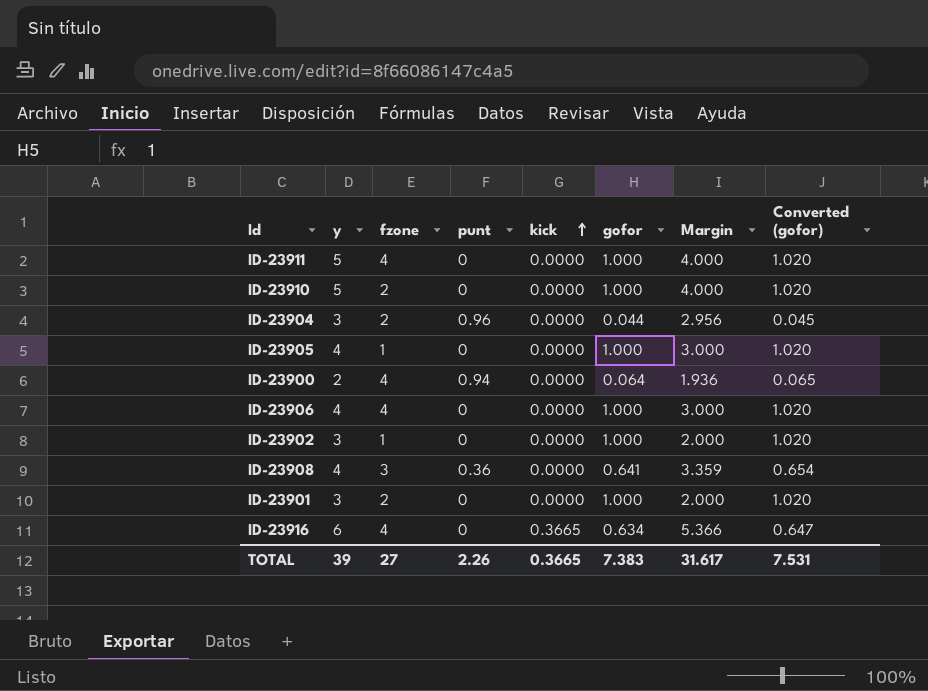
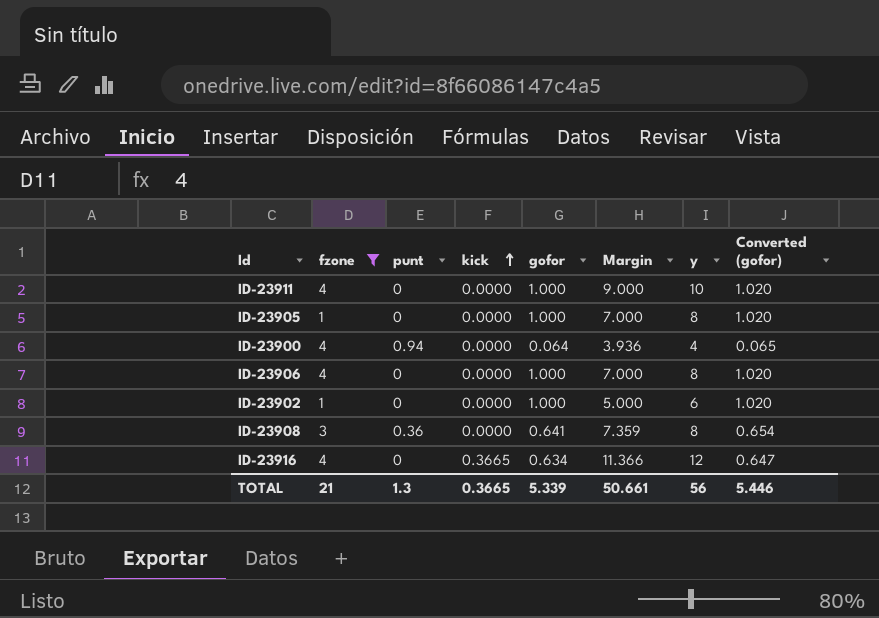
filter: none -> fzone != 2
column y | position: 2 -> 7
ID-23911 | Margin: 4.000 -> 9.000
ID-23911 | y: 5 -> 10
ID-23905 | Margin: 3.000 -> 7.000
ID-23905 | y: 4 -> 8
ID-23900 | Margin: 1.936 -> 3.936
ID-23900 | y: 2 -> 4
ID-23906 | Margin: 3.000 -> 7.000
ID-23906 | y: 4 -> 8
ID-23902 | Margin: 2.000 -> 5.000
ID-23902 | y: 3 -> 6
ID-23908 | Margin: 3.359 -> 7.359
ID-23908 | y: 4 -> 8
ID-23916 | Margin: 5.366 -> 11.366
ID-23916 | y: 6 -> 12
TOTAL | fzone: 27 -> 21
TOTAL | punt: 2.26 -> 1.3
TOTAL | gofor: 7.383 -> 5.339
TOTAL | Margin: 31.617 -> 50.661
TOTAL | y: 39 -> 56
TOTAL | Converted (gofor): 7.531 -> 5.446

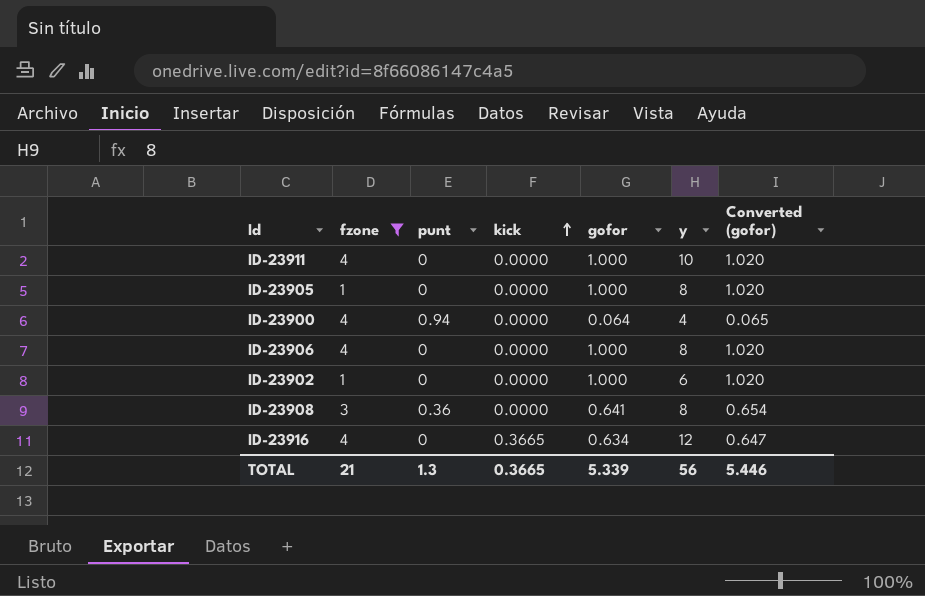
column Margin | formula: [y] - [gofor] -> none

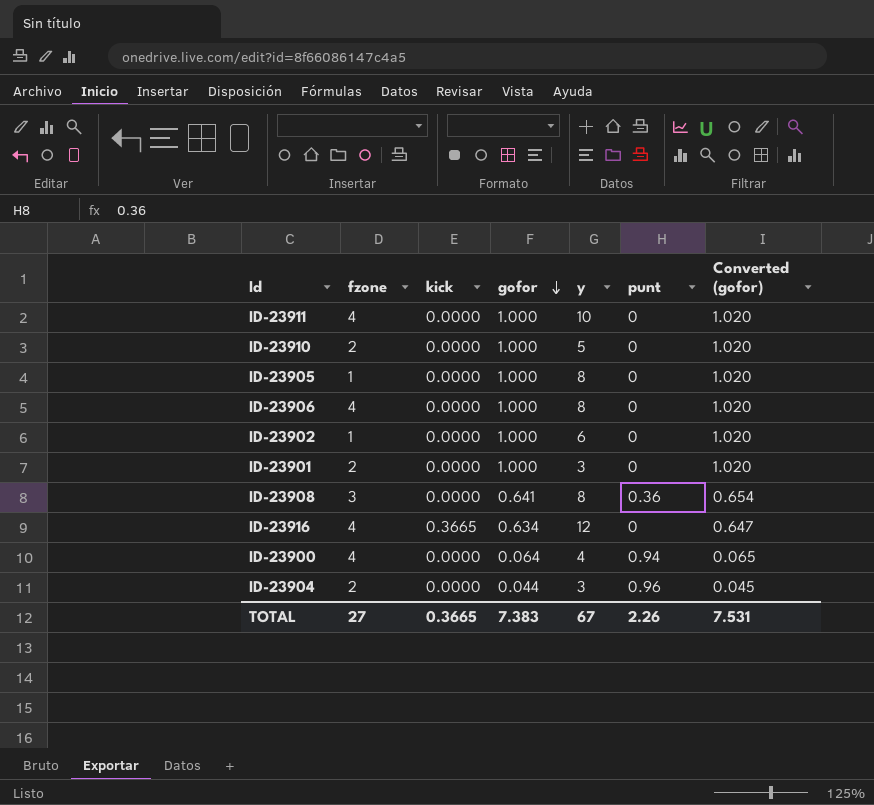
filter: fzone != 2 -> none
row order: kick ascending -> gofor descending
column punt | position: 3 -> 6
TOTAL | fzone: 21 -> 27
TOTAL | gofor: 5.339 -> 7.383
TOTAL | y: 56 -> 67
TOTAL | punt: 1.3 -> 2.26
TOTAL | Converted (gofor): 5.446 -> 7.531

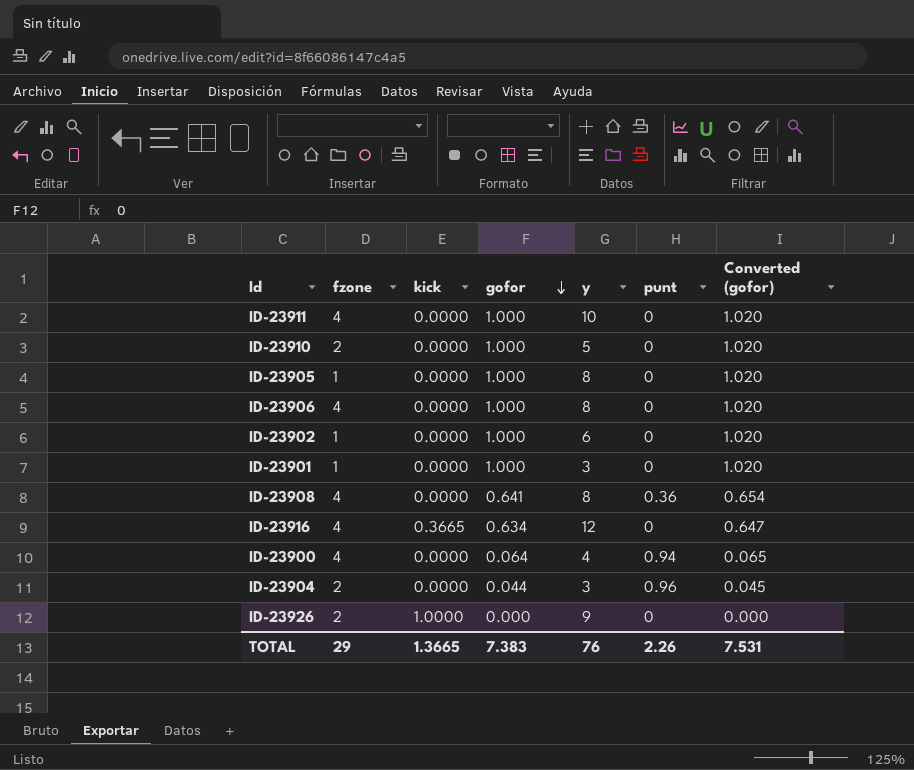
ID-23901 | fzone: 2 -> 1
ID-23908 | fzone: 3 -> 4
row ID-23926: none -> 2 | 1.0000 | 0.000 | 9 | 0 | 0.000
TOTAL | fzone: 27 -> 29
TOTAL | kick: 0.3665 -> 1.3665
TOTAL | y: 67 -> 76

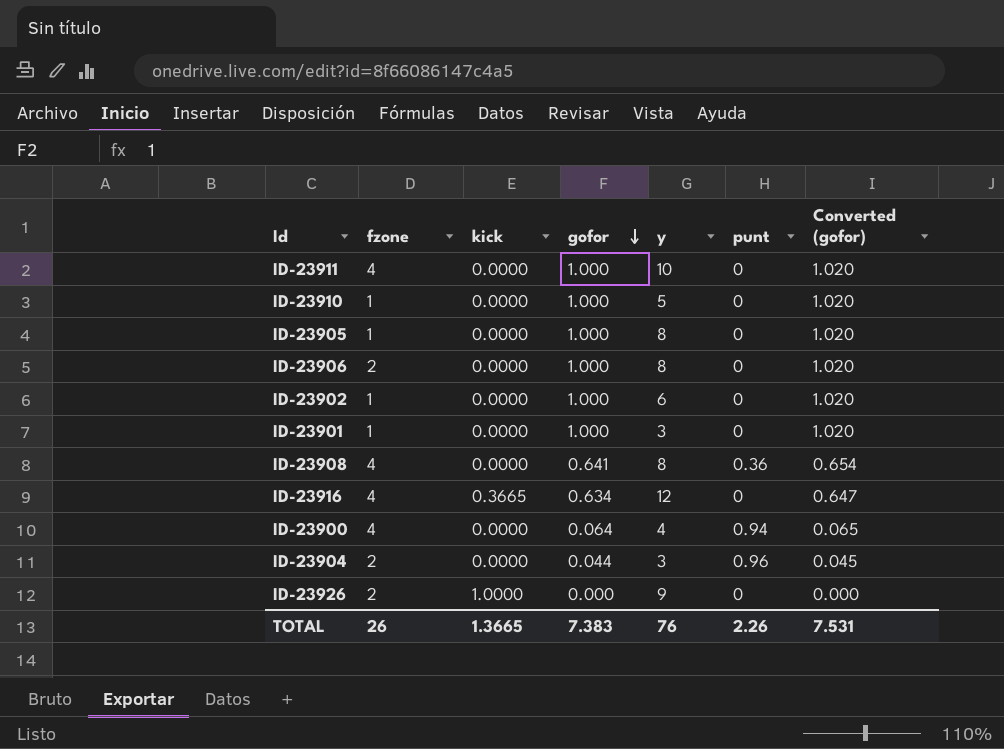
ID-23910 | fzone: 2 -> 1
ID-23906 | fzone: 4 -> 2
TOTAL | fzone: 29 -> 26

